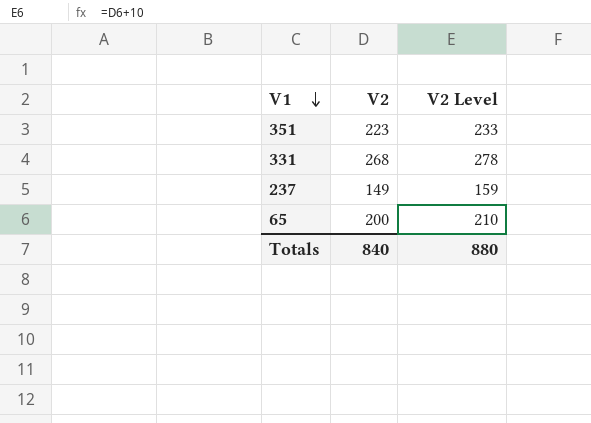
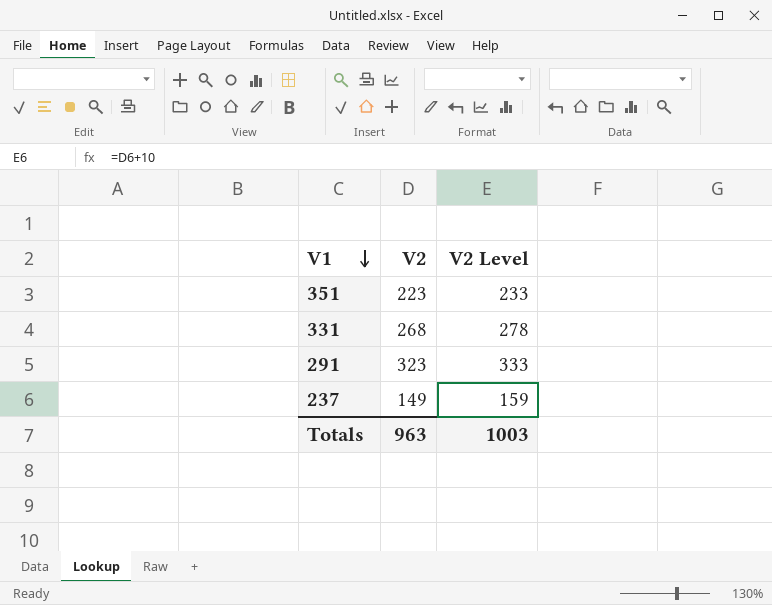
row 65: 200 | 210 -> none
row 291: none -> 323 | 333
Totals | V2: 840 -> 963
Totals | V2 Level: 880 -> 1003

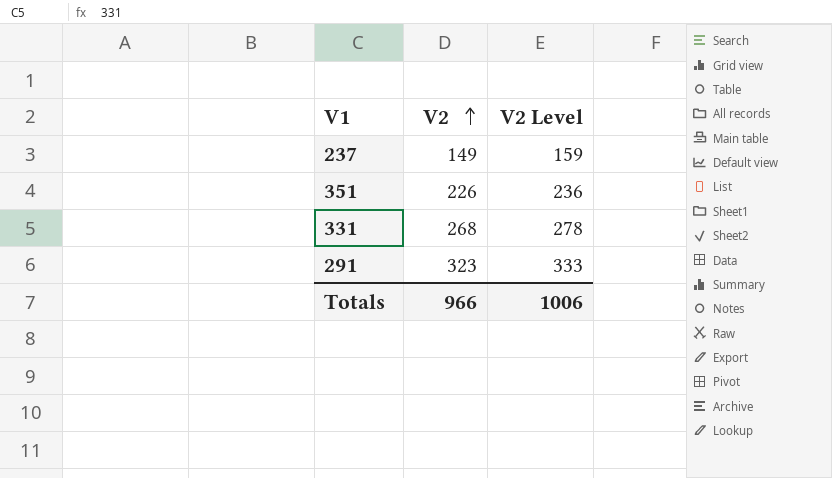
row order: V1 descending -> V2 ascending
351 | V2: 223 -> 226
351 | V2 Level: 233 -> 236
Totals | V2: 963 -> 966
Totals | V2 Level: 1003 -> 1006

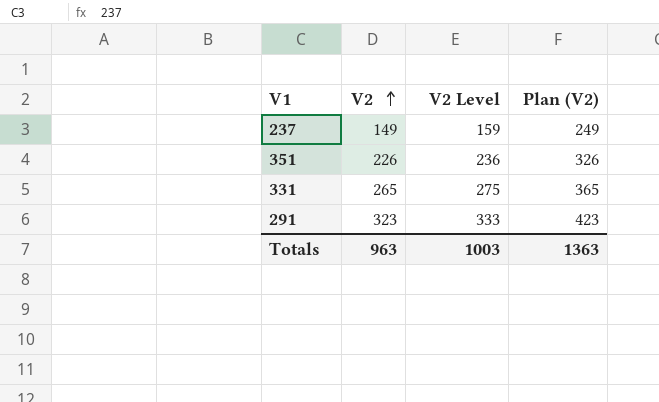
column Plan (V2) | formula: none -> [V2] + 100
331 | V2: 268 -> 265
331 | V2 Level: 278 -> 275
Totals | V2: 966 -> 963
Totals | V2 Level: 1006 -> 1003

